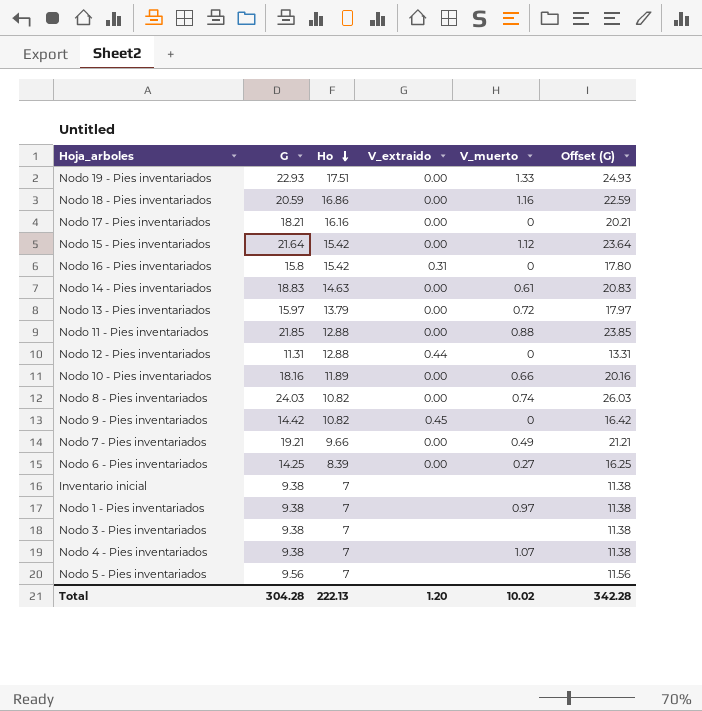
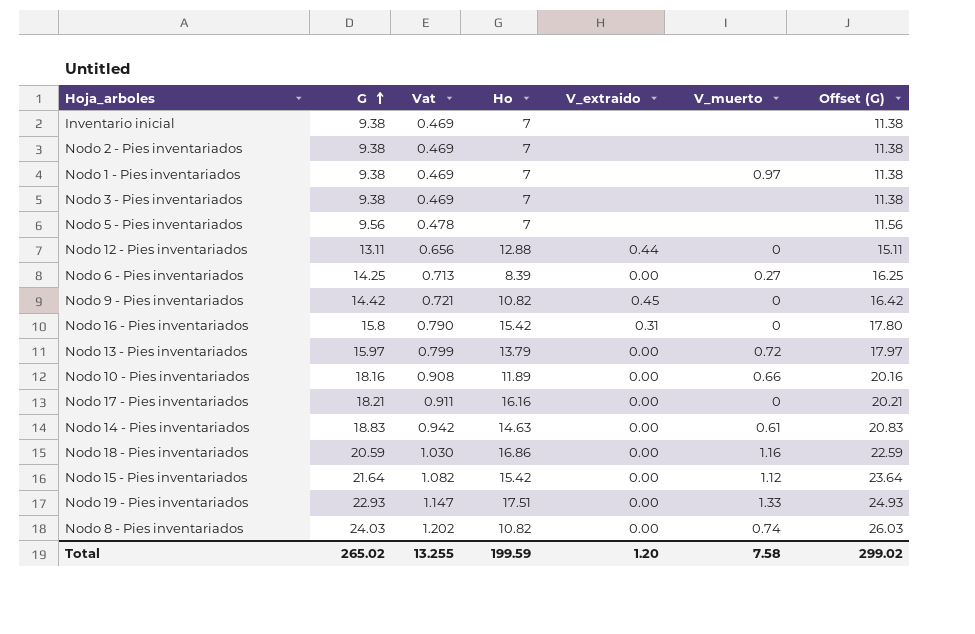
row order: Ho descending -> G ascending
column Vat | formula: none -> [G] * 0.05
row Nodo 11 - Pies inventariados: 21.85 | 12.88 | 0.00 | 0.88 | 23.85 -> none
row Nodo 7 - Pies inventariados: 19.21 | 9.66 | 0.00 | 0.49 | 21.21 -> none
row Nodo 4 - Pies inventariados: 9.38 | 7 | none | 1.07 | 11.38 -> none
row Nodo 2 - Pies inventariados: none -> 9.38 | 0.469 | 7 | none | none | 11.38
Nodo 12 - Pies inventariados | G: 11.31 -> 13.11
Nodo 12 - Pies inventariados | Offset (G): 13.31 -> 15.11
Total | G: 304.28 -> 265.02
Total | Ho: 222.13 -> 199.59
Total | V_muerto: 10.02 -> 7.58
Total | Offset (G): 342.28 -> 299.02

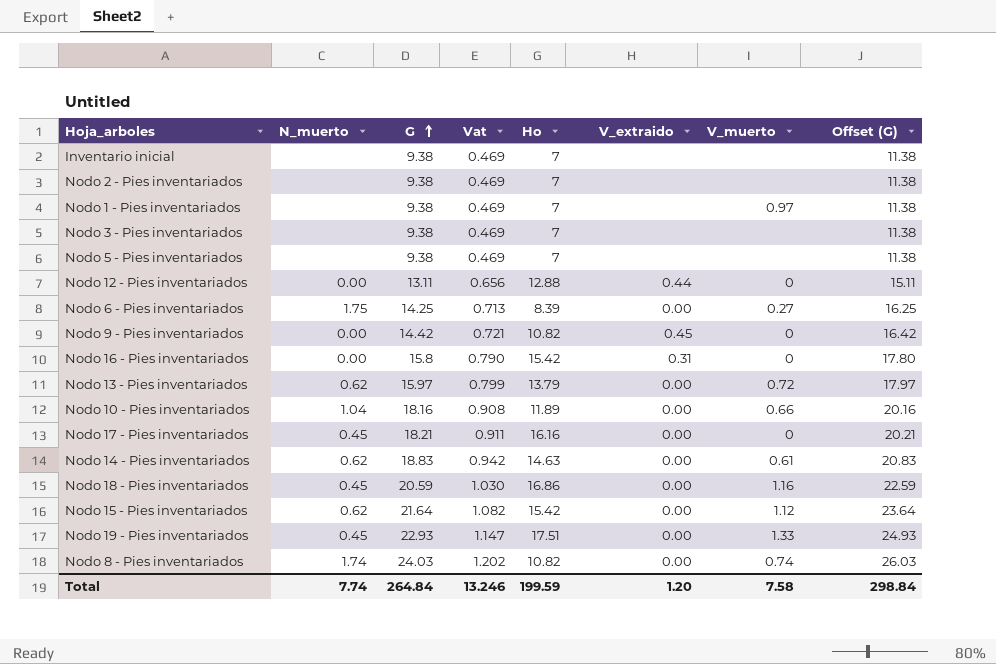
column N_muerto | position: none -> 2
Nodo 5 - Pies inventariados | G: 9.56 -> 9.38
Nodo 5 - Pies inventariados | Vat: 0.478 -> 0.469
Nodo 5 - Pies inventariados | Offset (G): 11.56 -> 11.38
Total | G: 265.02 -> 264.84
Total | Vat: 13.255 -> 13.246
Total | Offset (G): 299.02 -> 298.84

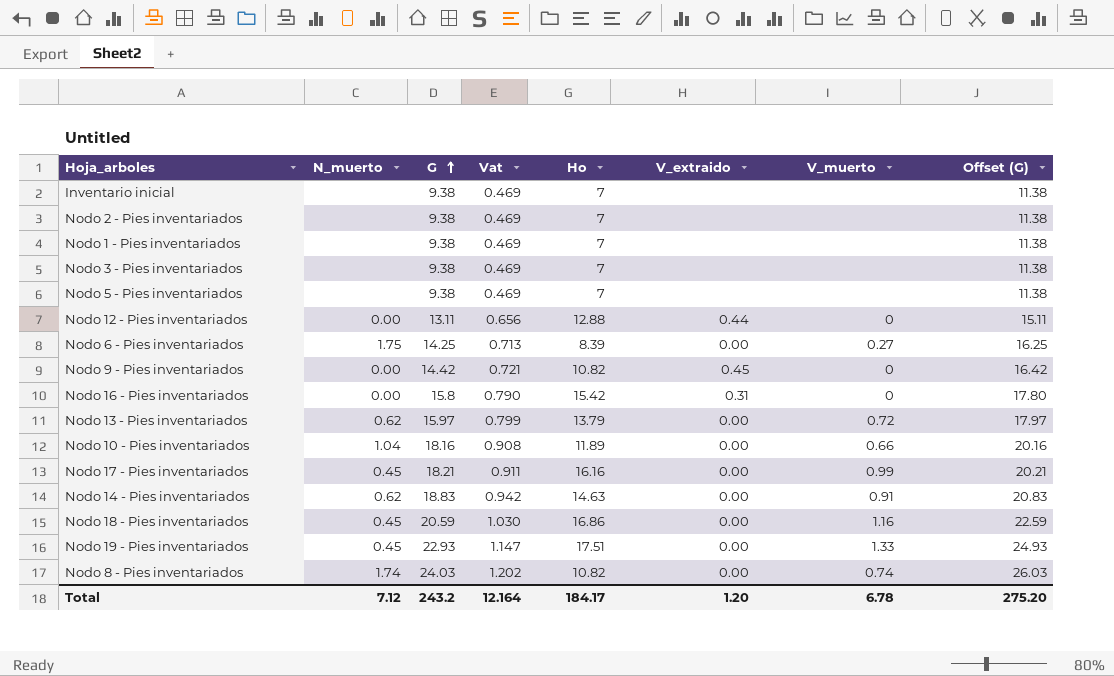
row Nodo 15 - Pies inventariados: 0.62 | 21.64 | 1.082 | 15.42 | 0.00 | 1.12 | 23.64 -> none
Nodo 1 - Pies inventariados | V_muerto: 0.97 -> none
Nodo 17 - Pies inventariados | V_muerto: 0 -> 0.99
Nodo 14 - Pies inventariados | V_muerto: 0.61 -> 0.91
Total | N_muerto: 7.74 -> 7.12
Total | G: 264.84 -> 243.2
Total | Vat: 13.246 -> 12.164
Total | Ho: 199.59 -> 184.17
Total | V_muerto: 7.58 -> 6.78
Total | Offset (G): 298.84 -> 275.20

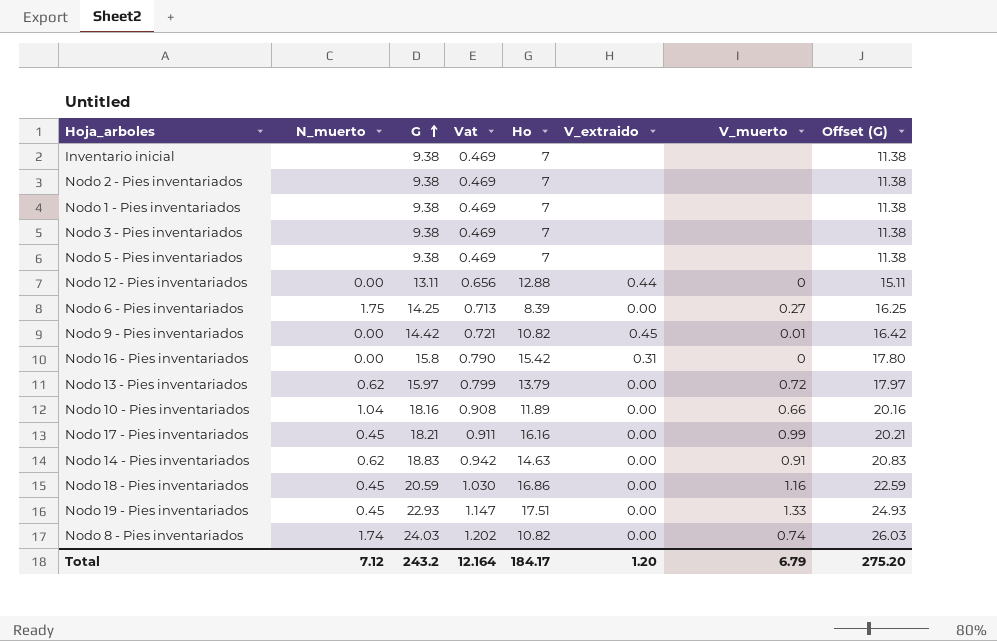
Nodo 9 - Pies inventariados | V_muerto: 0 -> 0.01
Total | V_muerto: 6.78 -> 6.79

